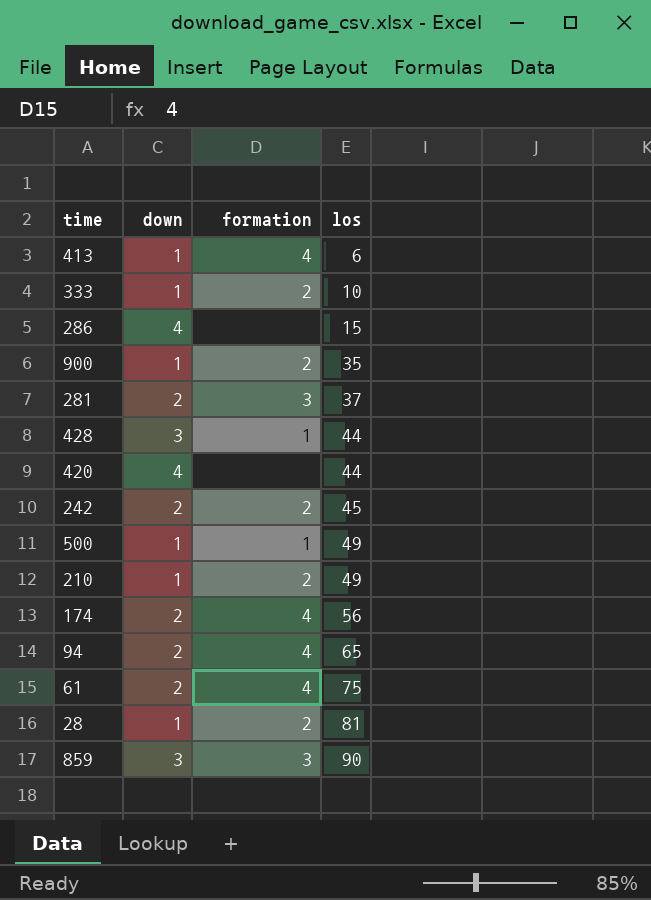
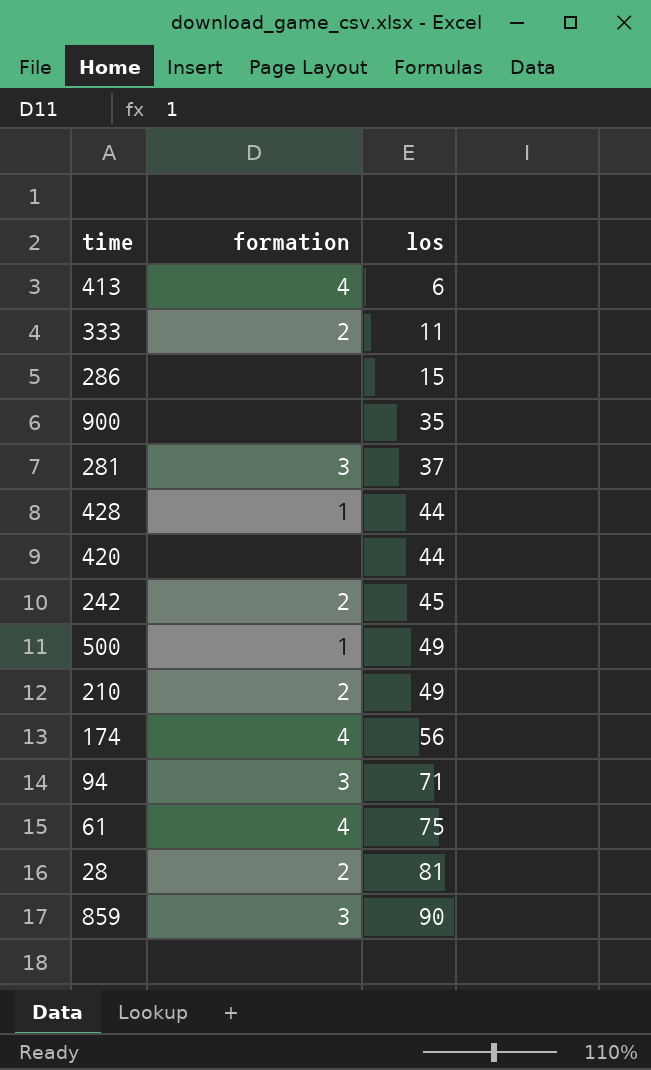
column down | position: 2 -> none
333 | los: 10 -> 11
900 | formation: 2 -> none
94 | formation: 4 -> 3
94 | los: 65 -> 71

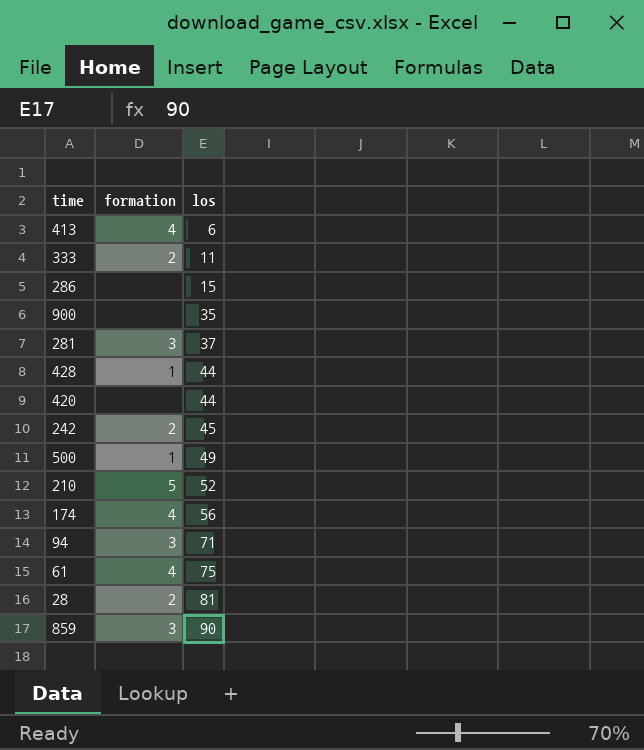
210 | formation: 2 -> 5
210 | los: 49 -> 52

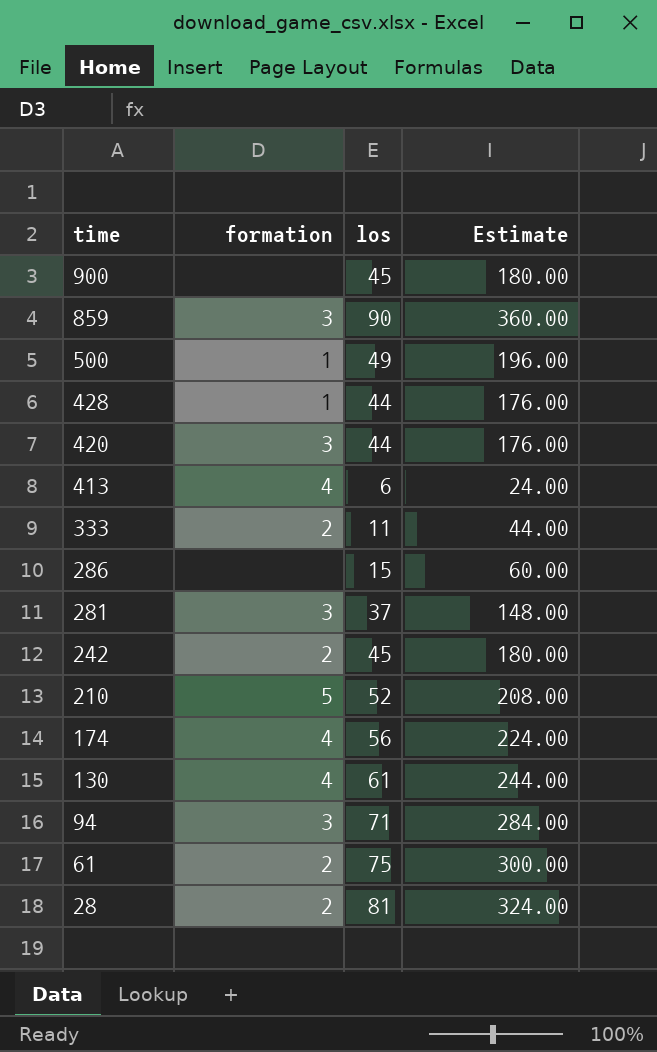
row order: los ascending -> time descending
column Estimate | formula: none -> [los] * 4
900 | los: 35 -> 45
420 | formation: none -> 3
row 130: none -> 4 | 61 | 244.00
61 | formation: 4 -> 2

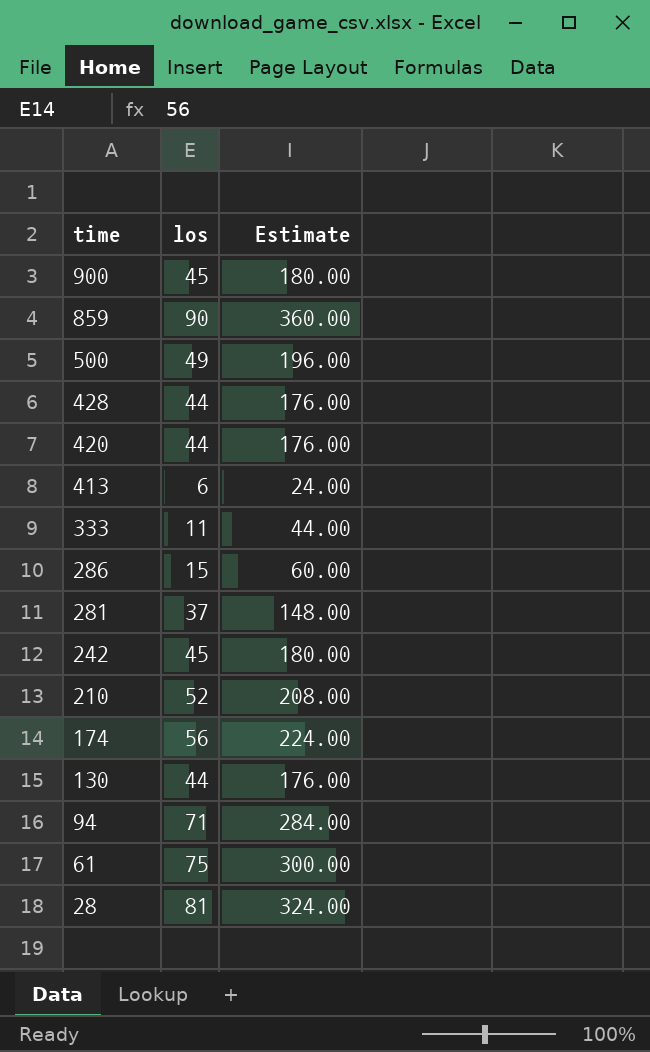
column formation | position: 2 -> none
130 | los: 61 -> 44
130 | Estimate: 244.00 -> 176.00

